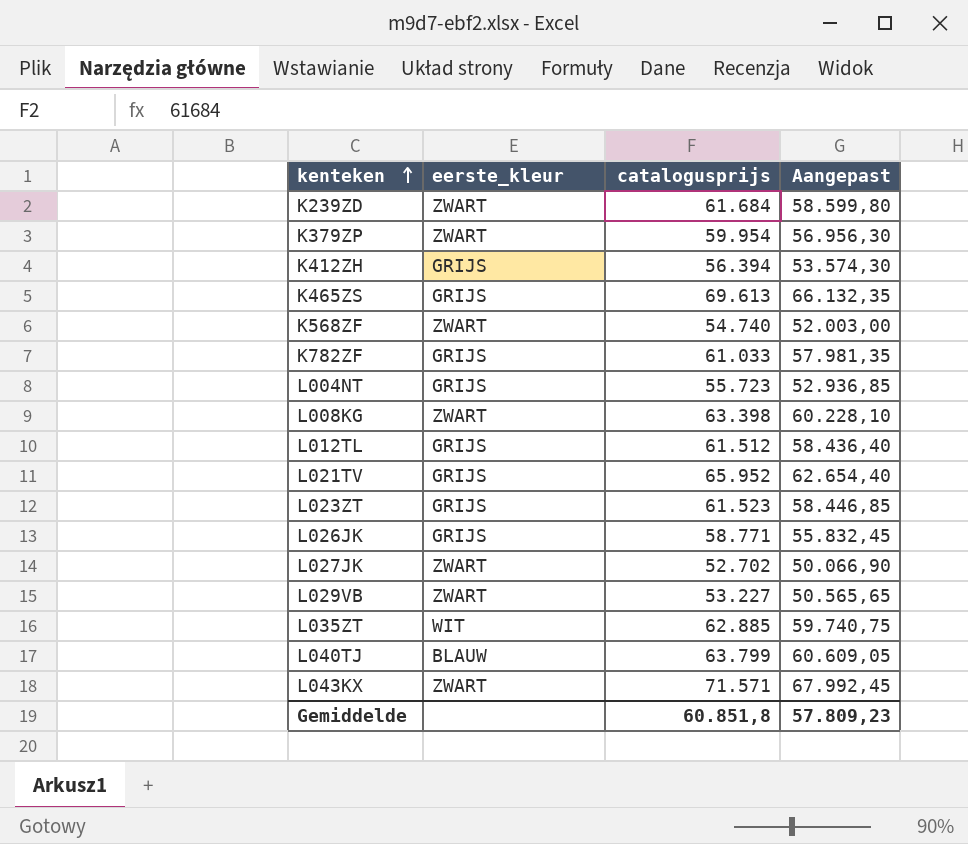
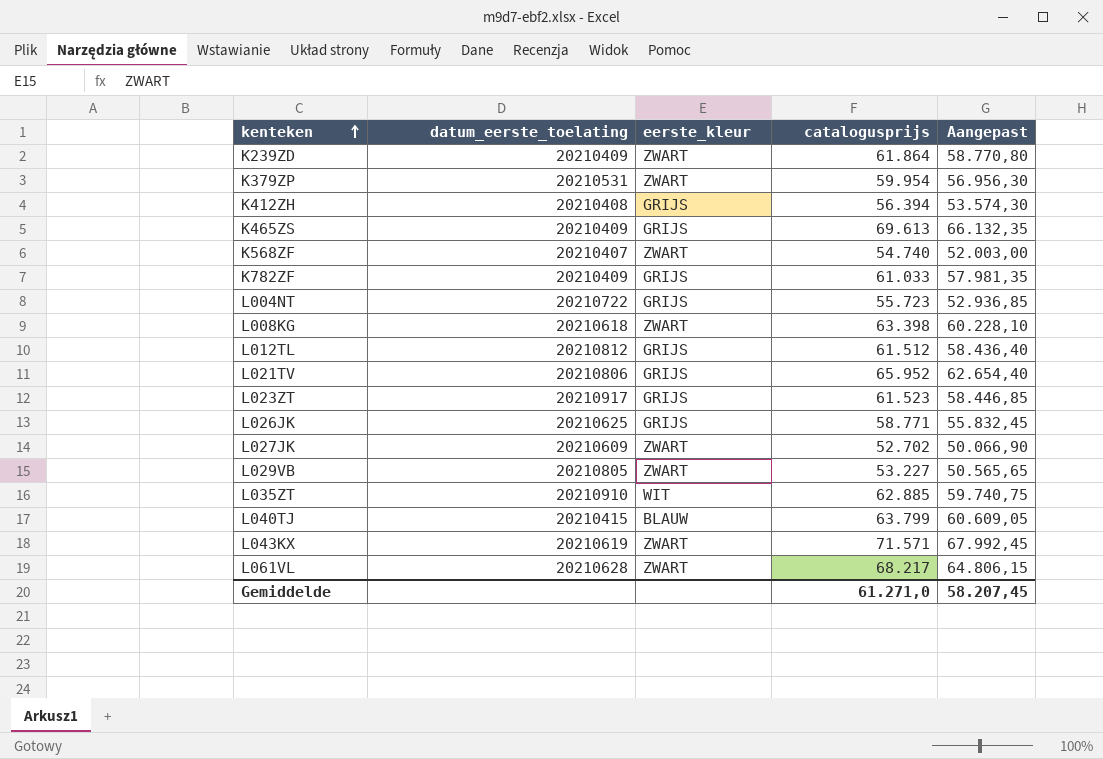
column datum_eerste_toelating | position: none -> 2
K239ZD | catalogusprijs: 61.684 -> 61.864
K239ZD | Aangepast: 58.599,80 -> 58.770,80
row L061VL: none -> 20210628 | ZWART | 68.217 | 64.806,15
Gemiddelde | catalogusprijs: 60.851,8 -> 61.271,0
Gemiddelde | Aangepast: 57.809,23 -> 58.207,45

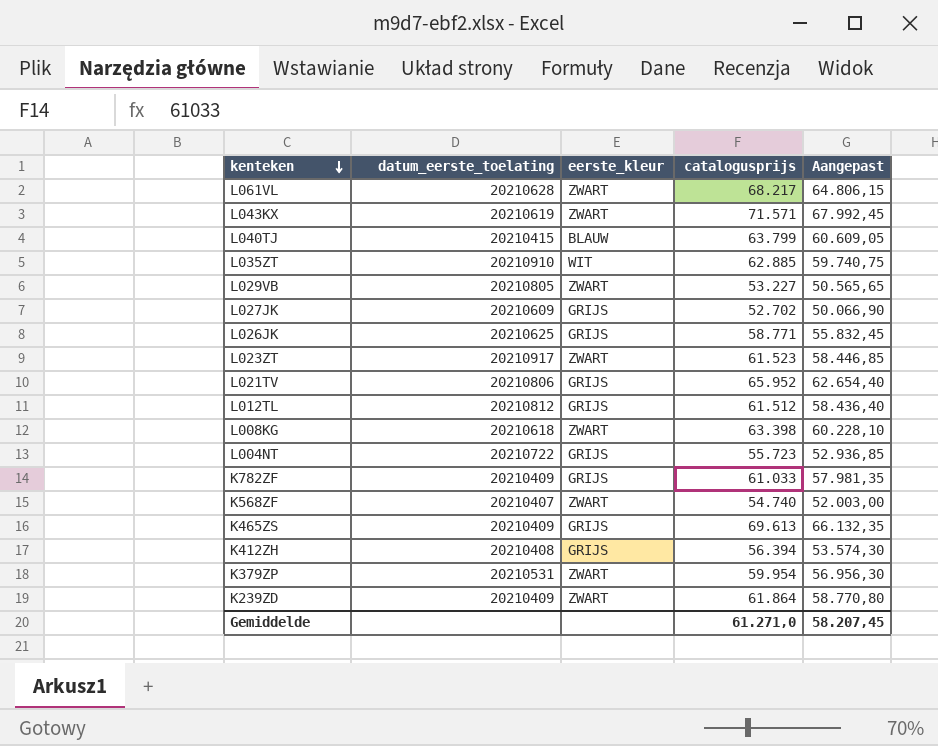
row order: kenteken ascending -> kenteken descending
L027JK | eerste_kleur: ZWART -> GRIJS
L023ZT | eerste_kleur: GRIJS -> ZWART

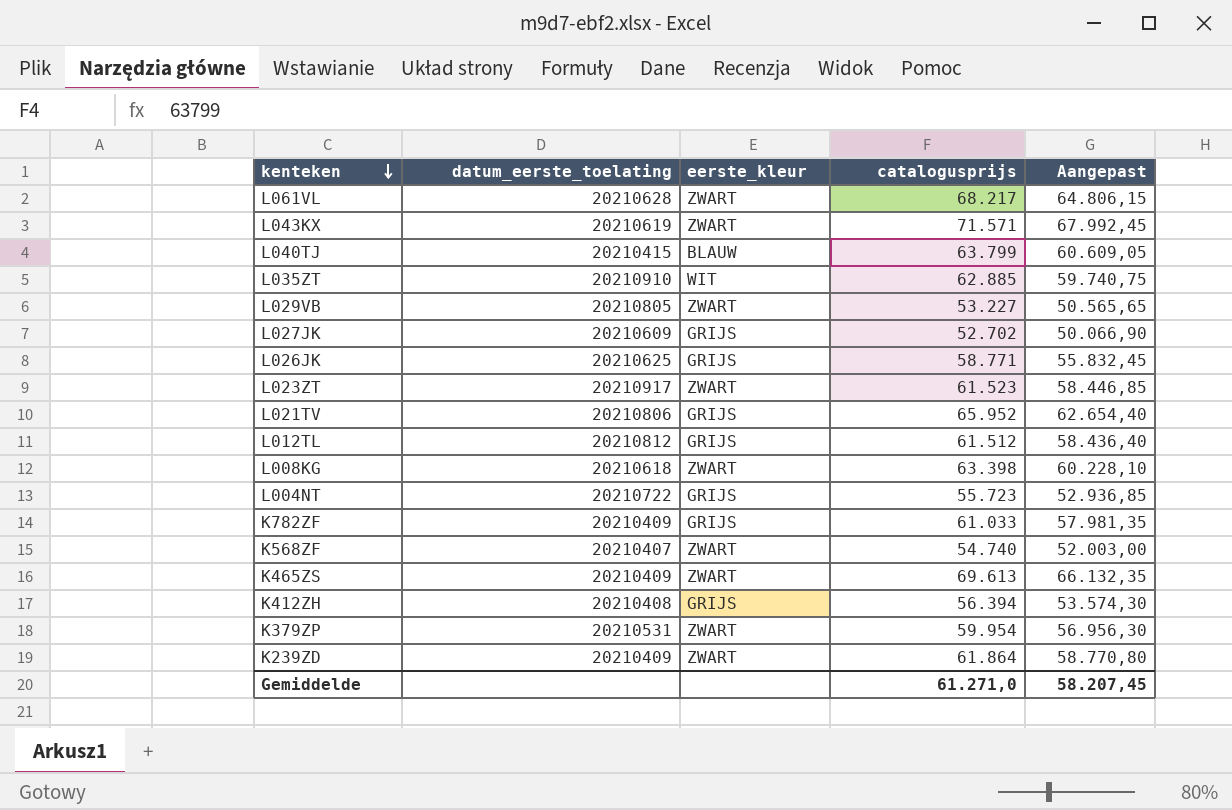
K465ZS | eerste_kleur: GRIJS -> ZWART

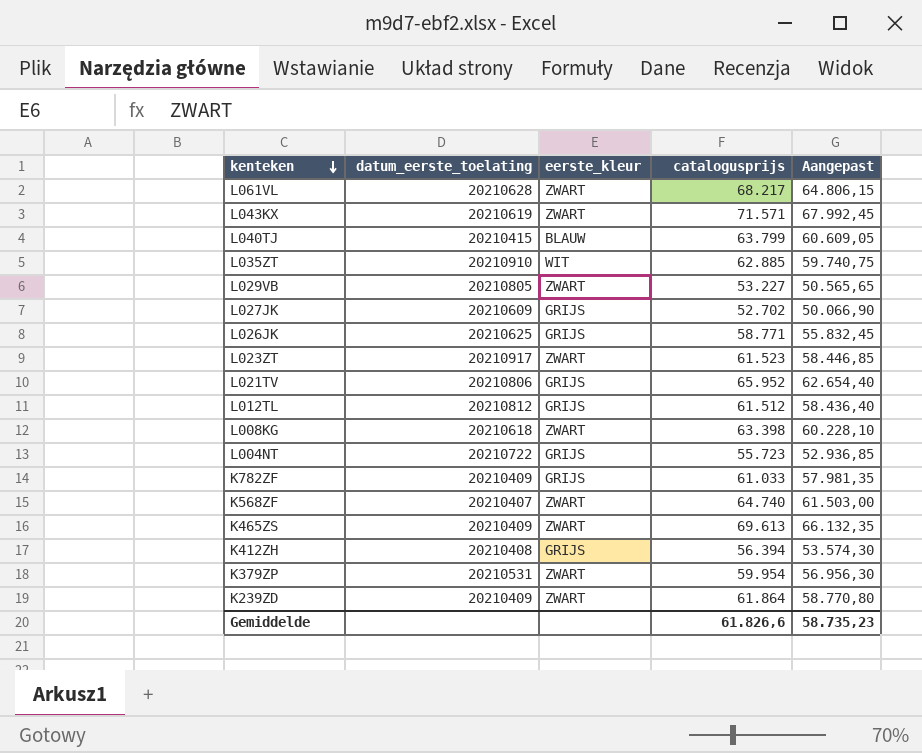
K568ZF | catalogusprijs: 54.740 -> 64.740
K568ZF | Aangepast: 52.003,00 -> 61.503,00
Gemiddelde | catalogusprijs: 61.271,0 -> 61.826,6
Gemiddelde | Aangepast: 58.207,45 -> 58.735,23

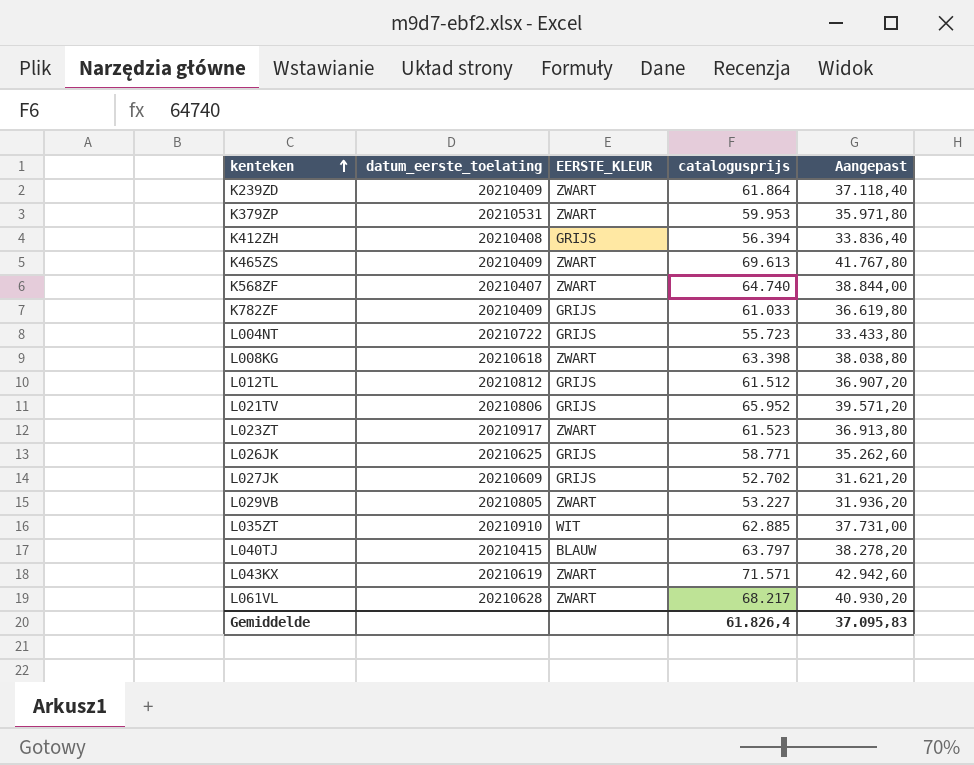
row order: kenteken descending -> kenteken ascending
column name: eerste_kleur -> EERSTE_KLEUR
column Aangepast | formula: [catalogusprijs] * 0,95 -> [catalogusprijs] * 0,6
K379ZP | catalogusprijs: 59.954 -> 59.953
L040TJ | catalogusprijs: 63.799 -> 63.797
Gemiddelde | catalogusprijs: 61.826,6 -> 61.826,4
Gemiddelde | Aangepast: 58.735,23 -> 37.095,83

